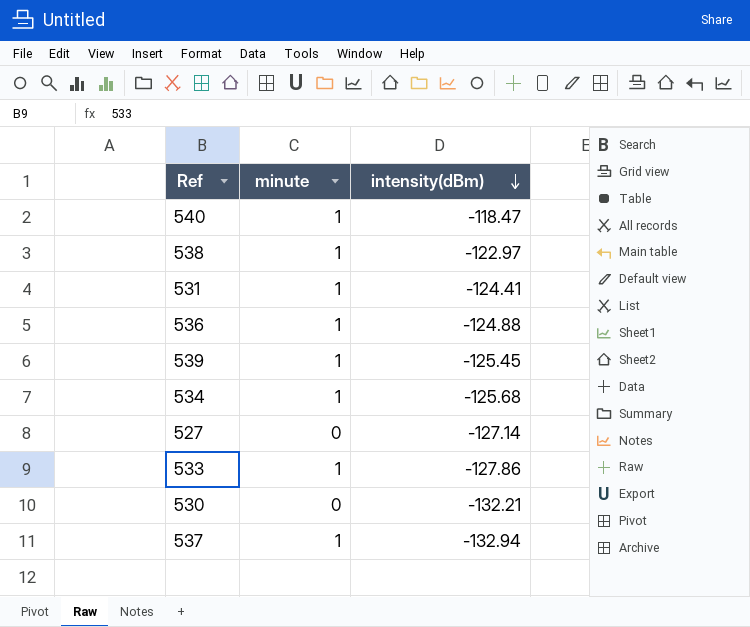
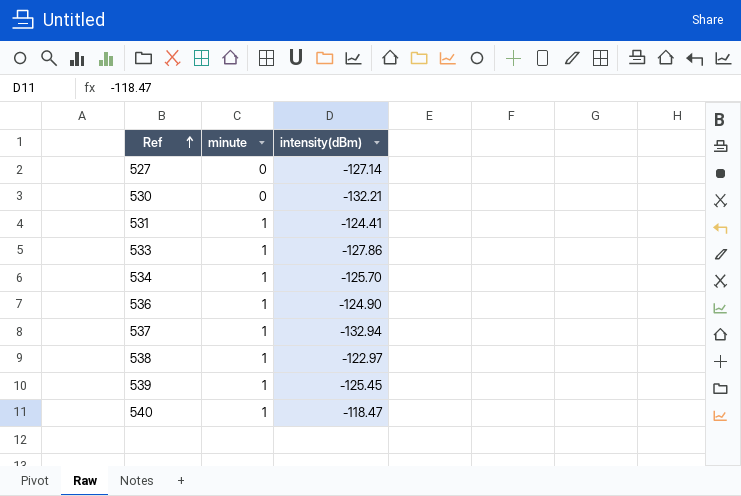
row order: intensity(dBm) descending -> Ref ascending
534 | intensity(dBm): -125.68 -> -125.70
536 | intensity(dBm): -124.88 -> -124.90

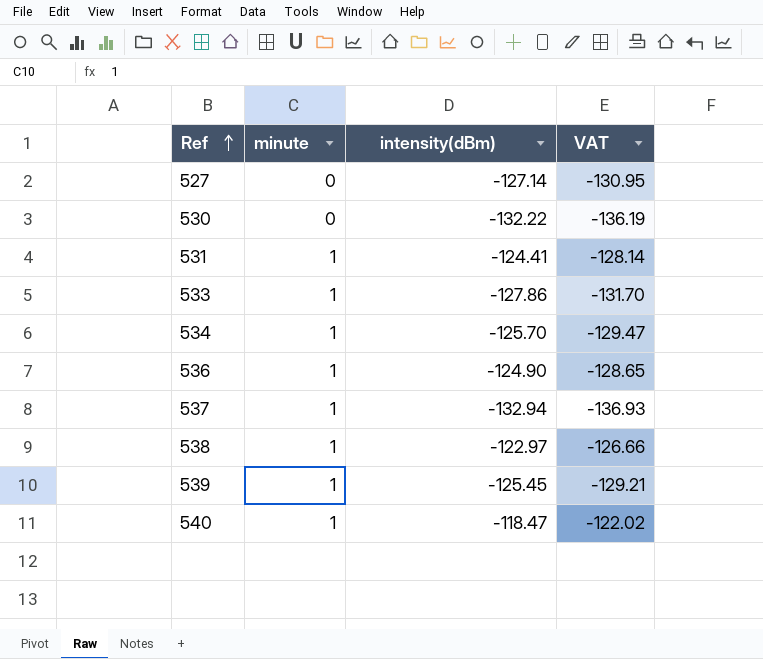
column VAT | formula: none -> [intensity(dBm)] * 1.03
530 | intensity(dBm): -132.21 -> -132.22

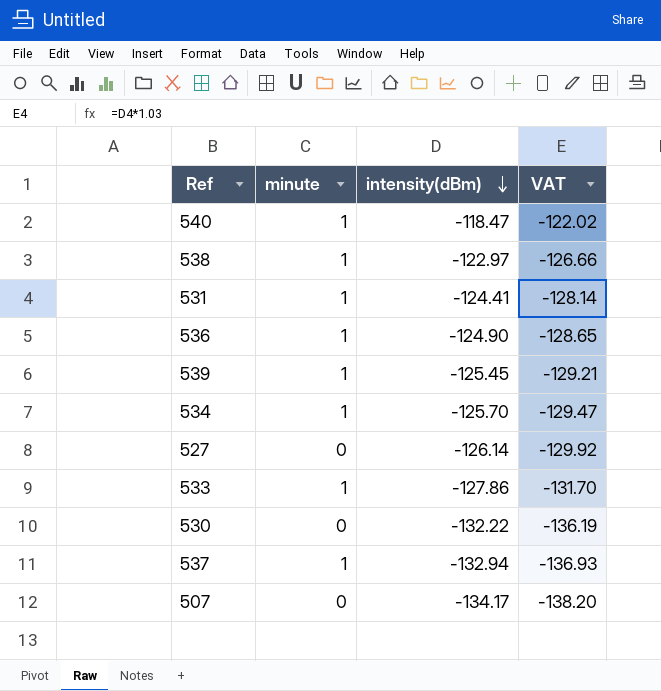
row order: Ref ascending -> intensity(dBm) descending
527 | intensity(dBm): -127.14 -> -126.14
527 | VAT: -130.95 -> -129.92
row 507: none -> 0 | -134.17 | -138.20

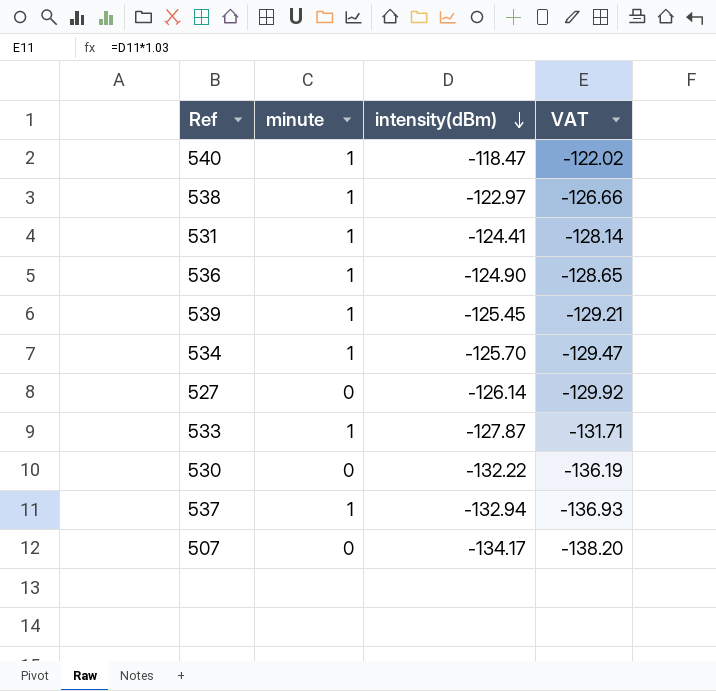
533 | intensity(dBm): -127.86 -> -127.87
533 | VAT: -131.70 -> -131.71

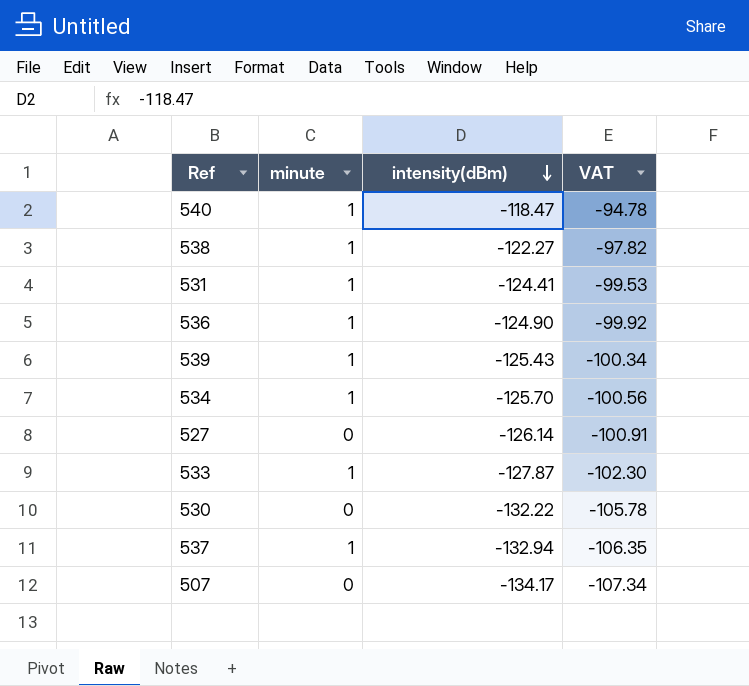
column VAT | formula: [intensity(dBm)] * 1.03 -> [intensity(dBm)] * 0.8
538 | intensity(dBm): -122.97 -> -122.27
539 | intensity(dBm): -125.45 -> -125.43

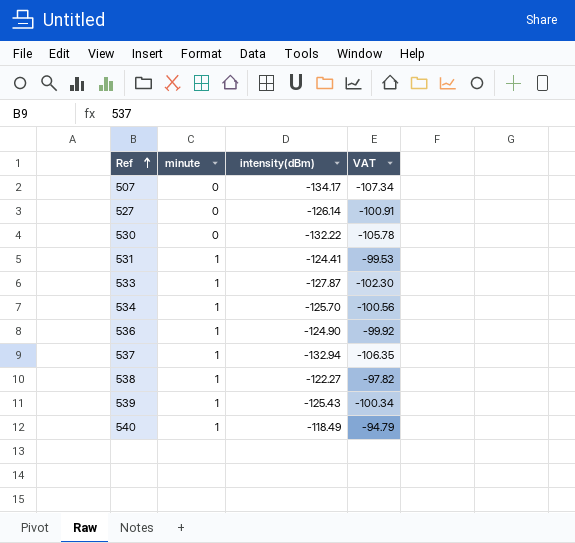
row order: intensity(dBm) descending -> Ref ascending
540 | intensity(dBm): -118.47 -> -118.49
540 | VAT: -94.78 -> -94.79

